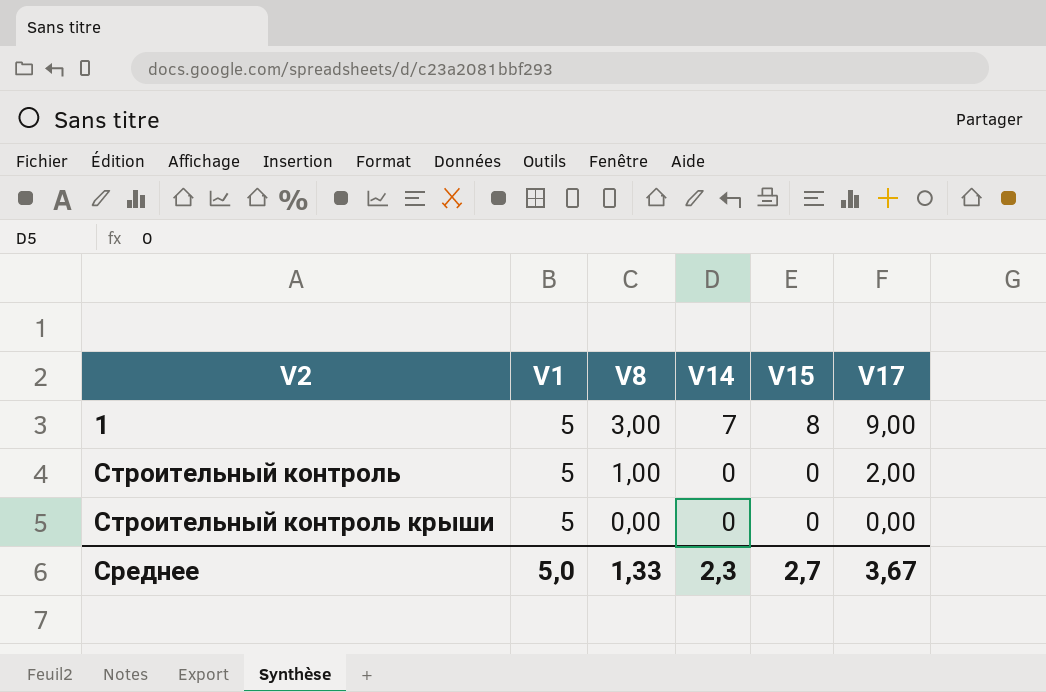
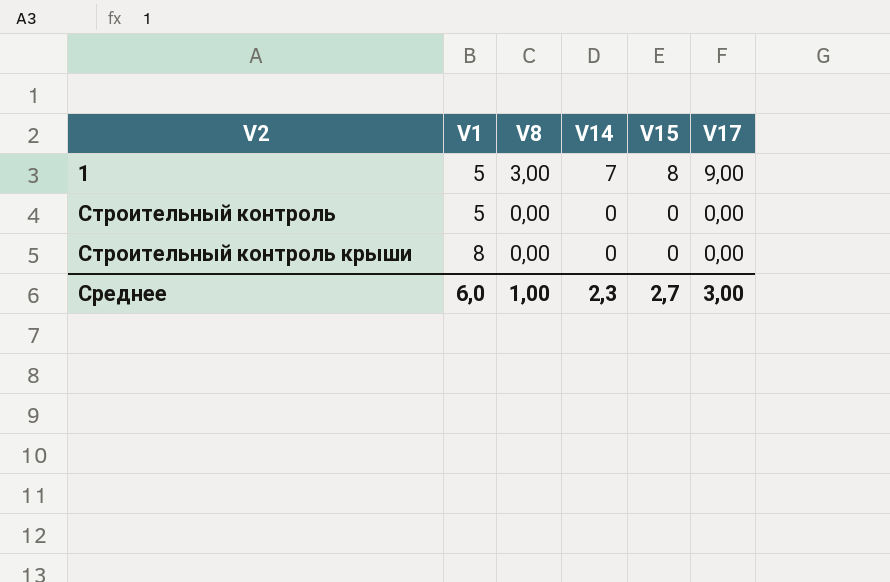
Строительный контроль | V8: 1,00 -> 0,00
Строительный контроль | V17: 2,00 -> 0,00
Строительный контроль крыши | V1: 5 -> 8
Среднее | V1: 5,0 -> 6,0
Среднее | V8: 1,33 -> 1,00
Среднее | V17: 3,67 -> 3,00

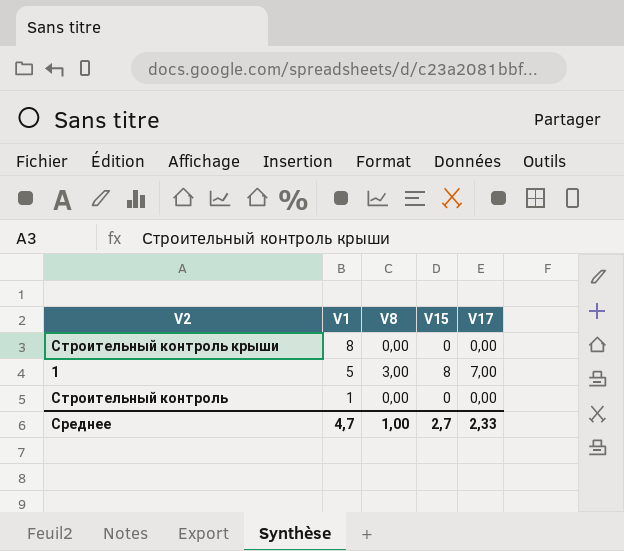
row order: V2 ascending -> V1 descending
column V14 | position: 4 -> none
1 | V17: 9,00 -> 7,00
Строительный контроль | V1: 5 -> 1
Среднее | V1: 6,0 -> 4,7
Среднее | V17: 3,00 -> 2,33

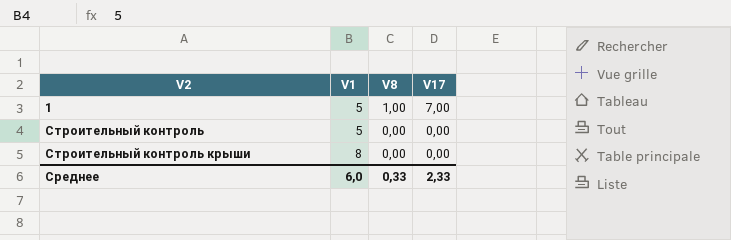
row order: V1 descending -> V2 ascending
column V15 | position: 4 -> none
1 | V8: 3,00 -> 1,00
Строительный контроль | V1: 1 -> 5
Среднее | V1: 4,7 -> 6,0
Среднее | V8: 1,00 -> 0,33

